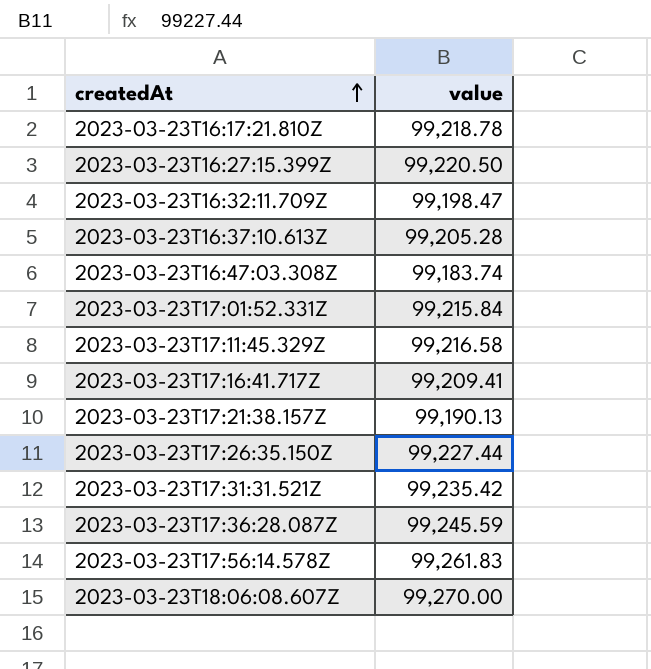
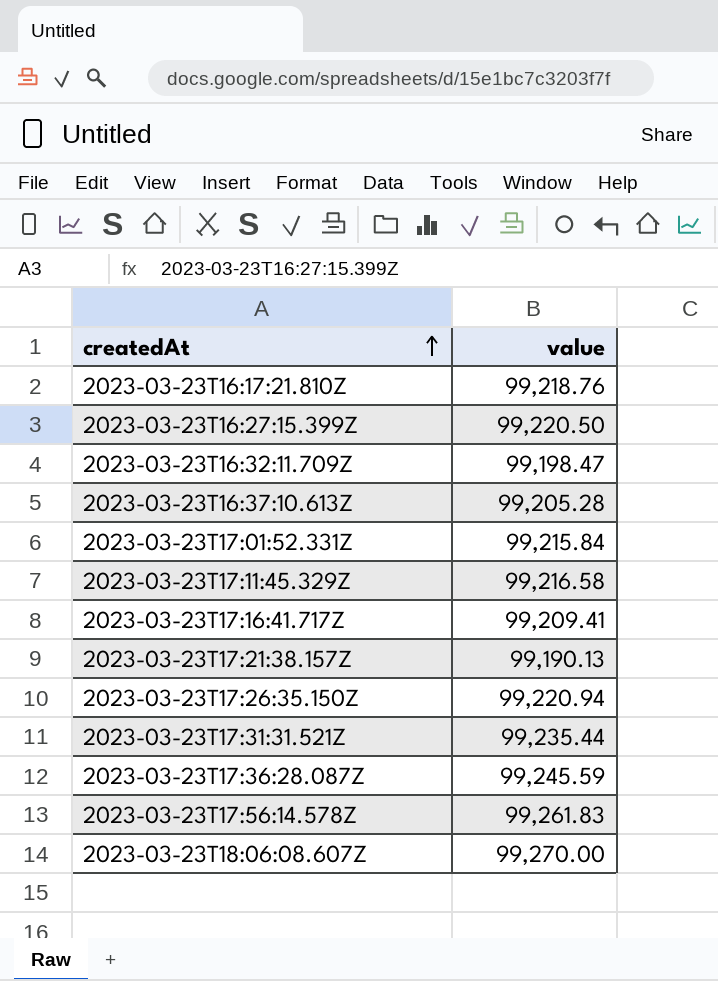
row 2023-03-23T16:47:03.308Z: 99,183.74 -> none
2023-03-23T16:17:21.810Z | value: 99,218.78 -> 99,218.76
2023-03-23T17:26:35.150Z | value: 99,227.44 -> 99,220.94
2023-03-23T17:31:31.521Z | value: 99,235.42 -> 99,235.44

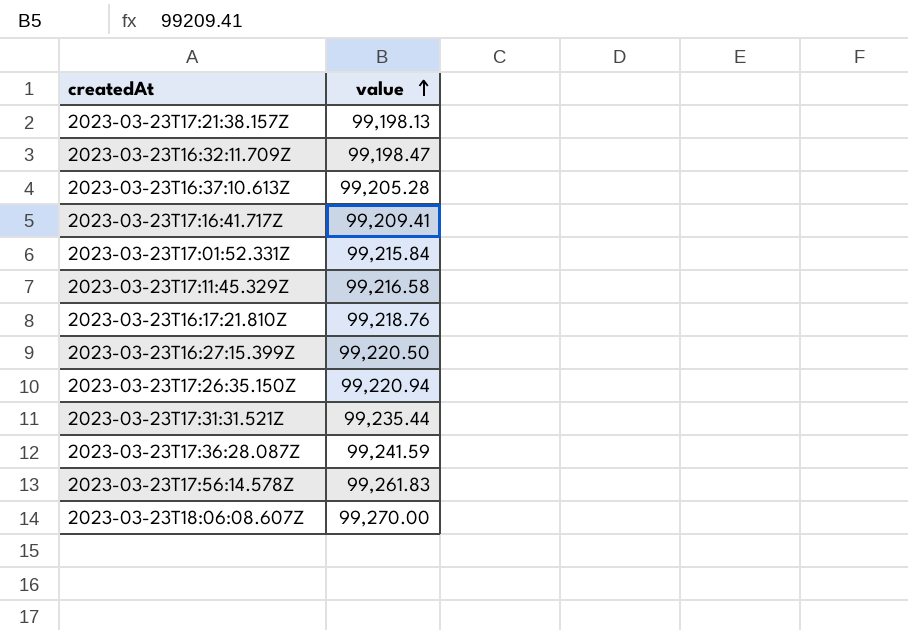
row order: createdAt ascending -> value ascending
2023-03-23T17:21:38.157Z | value: 99,190.13 -> 99,198.13
2023-03-23T17:36:28.087Z | value: 99,245.59 -> 99,241.59

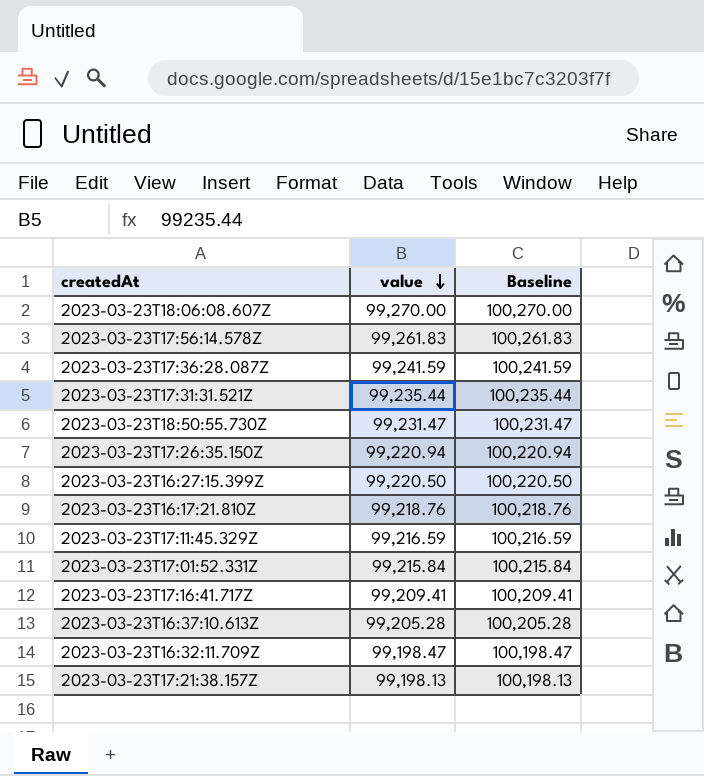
row order: value ascending -> value descending
column Baseline | formula: none -> [value] + 1000
row 2023-03-23T18:50:55.730Z: none -> 99,231.47 | 100,231.47
2023-03-23T17:11:45.329Z | value: 99,216.58 -> 99,216.59

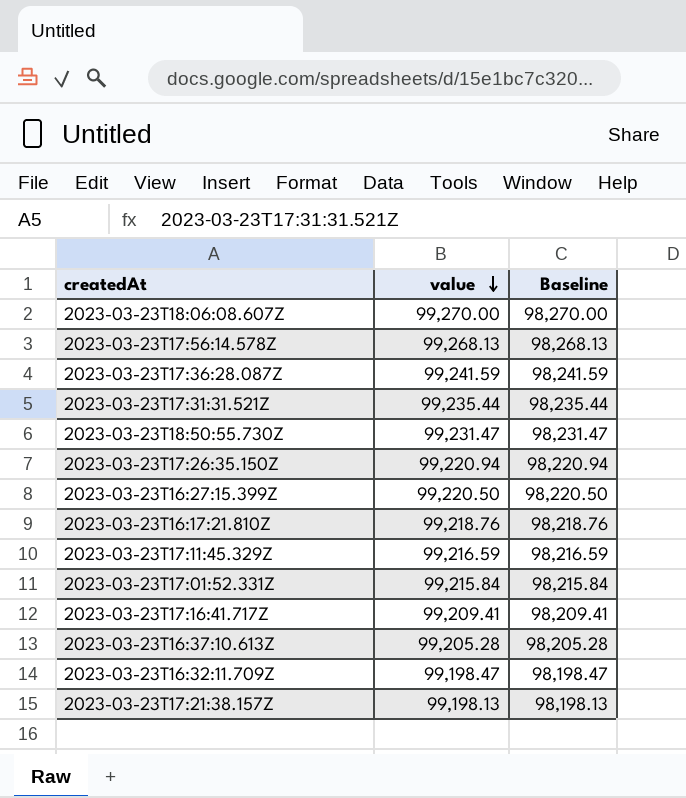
column Baseline | formula: [value] + 1000 -> [value] - 1000
2023-03-23T17:56:14.578Z | value: 99,261.83 -> 99,268.13

